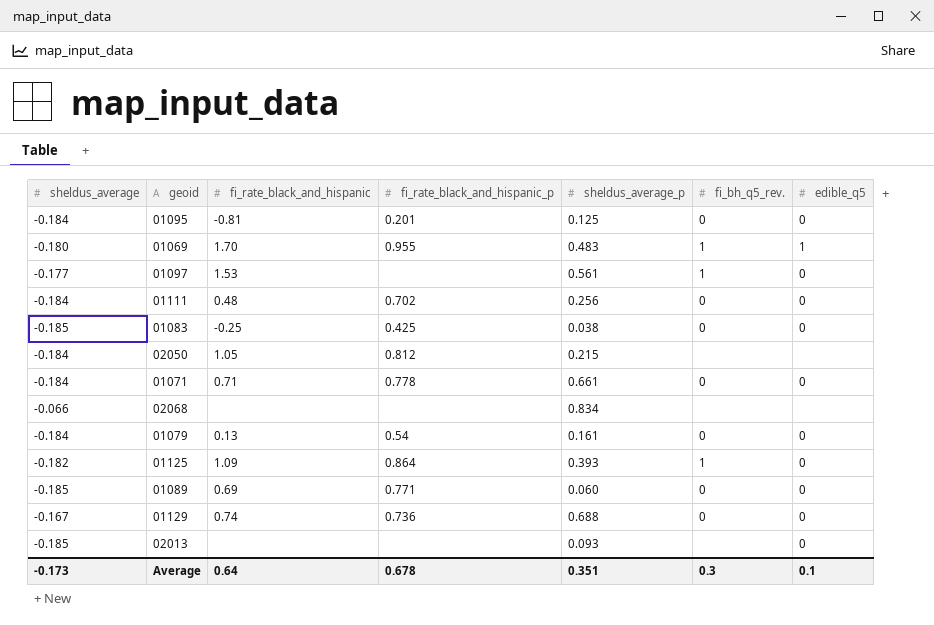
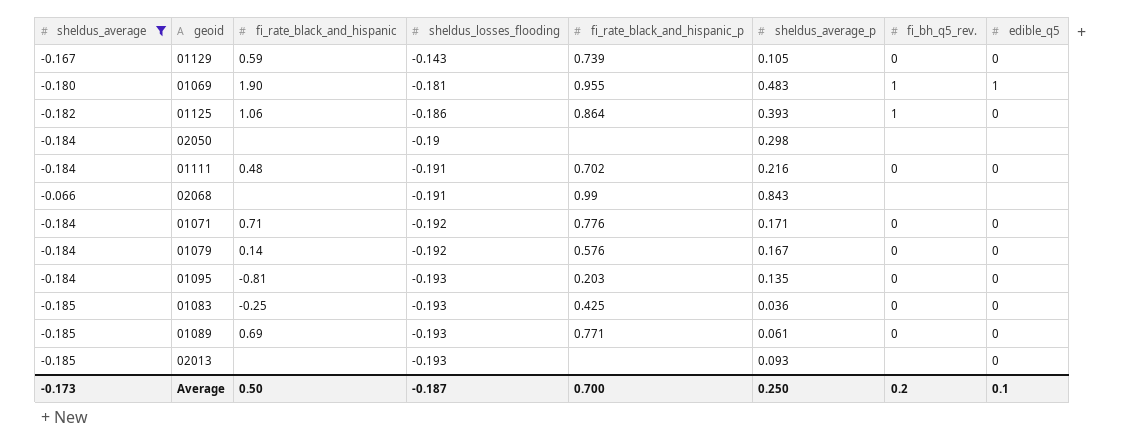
filter: none -> sheldus_average != -0.177
row order: none -> sheldus_losses_flooding descending
column sheldus_losses_flooding | position: none -> 4
01129 | fi_rate_black_and_hispanic: 0.74 -> 0.59
01129 | fi_rate_black_and_hispanic_p: 0.736 -> 0.739
01129 | sheldus_average_p: 0.688 -> 0.105
01069 | fi_rate_black_and_hispanic: 1.70 -> 1.90
01125 | fi_rate_black_and_hispanic: 1.09 -> 1.06
02050 | fi_rate_black_and_hispanic: 1.05 -> none
02050 | fi_rate_black_and_hispanic_p: 0.812 -> none
02050 | sheldus_average_p: 0.215 -> 0.298
01111 | sheldus_average_p: 0.256 -> 0.216
02068 | fi_rate_black_and_hispanic_p: none -> 0.99
02068 | sheldus_average_p: 0.834 -> 0.843
01071 | fi_rate_black_and_hispanic_p: 0.778 -> 0.776
01071 | sheldus_average_p: 0.661 -> 0.171
01079 | fi_rate_black_and_hispanic: 0.13 -> 0.14
01079 | fi_rate_black_and_hispanic_p: 0.54 -> 0.576
01079 | sheldus_average_p: 0.161 -> 0.167
01095 | fi_rate_black_and_hispanic_p: 0.201 -> 0.203
01095 | sheldus_average_p: 0.125 -> 0.135
01083 | sheldus_average_p: 0.038 -> 0.036
01089 | sheldus_average_p: 0.060 -> 0.061
Average | fi_rate_black_and_hispanic: 0.64 -> 0.50
Average | fi_rate_black_and_hispanic_p: 0.678 -> 0.700
Average | sheldus_average_p: 0.351 -> 0.250
Average | fi_bh_q5_rev.: 0.3 -> 0.2

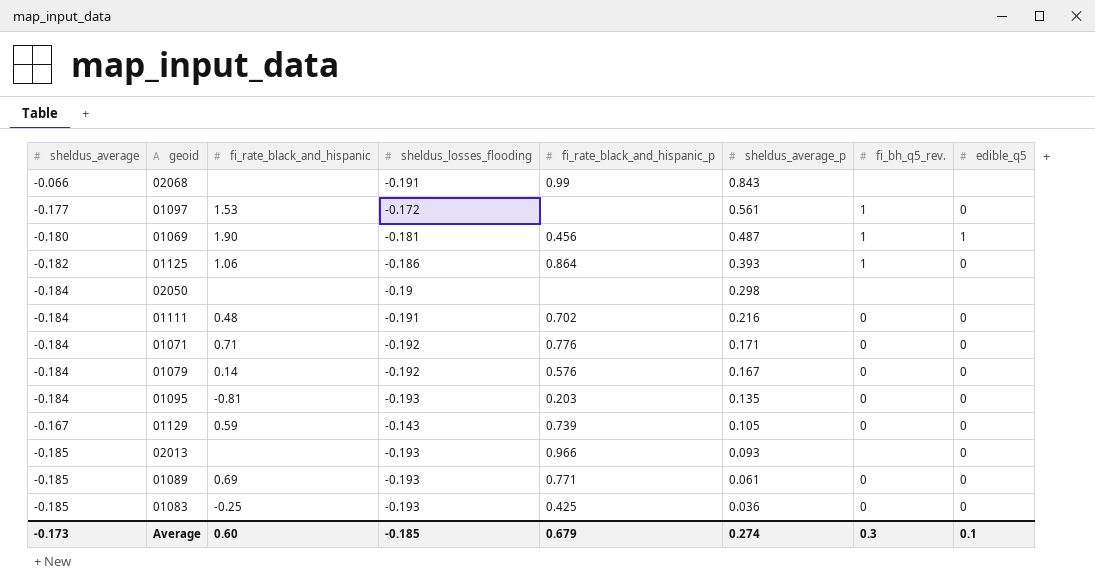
filter: sheldus_average != -0.177 -> none
row order: sheldus_losses_flooding descending -> sheldus_average_p descending
01069 | fi_rate_black_and_hispanic_p: 0.955 -> 0.456
01069 | sheldus_average_p: 0.483 -> 0.487
02013 | fi_rate_black_and_hispanic_p: none -> 0.966
Average | fi_rate_black_and_hispanic: 0.50 -> 0.60
Average | sheldus_losses_flooding: -0.187 -> -0.185
Average | fi_rate_black_and_hispanic_p: 0.700 -> 0.679
Average | sheldus_average_p: 0.250 -> 0.274
Average | fi_bh_q5_rev.: 0.2 -> 0.3

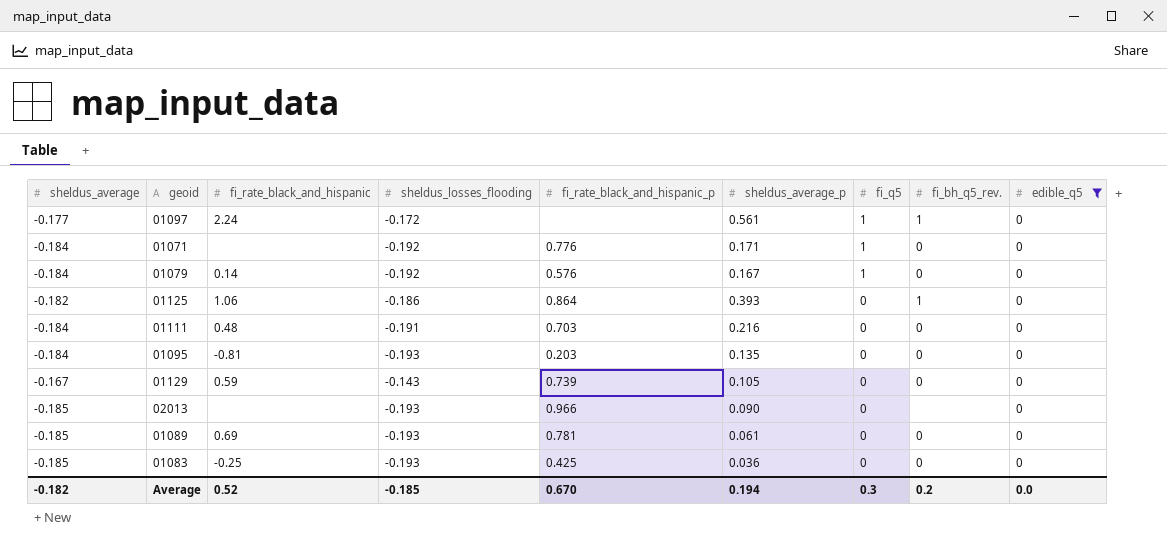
filter: none -> edible_q5 = 0
row order: sheldus_average_p descending -> fi_q5 descending
column fi_q5 | position: none -> 7
01097 | fi_rate_black_and_hispanic: 1.53 -> 2.24
01071 | fi_rate_black_and_hispanic: 0.71 -> none
01111 | fi_rate_black_and_hispanic_p: 0.702 -> 0.703
02013 | sheldus_average_p: 0.093 -> 0.090
01089 | fi_rate_black_and_hispanic_p: 0.771 -> 0.781
Average | sheldus_average: -0.173 -> -0.182
Average | fi_rate_black_and_hispanic: 0.60 -> 0.52
Average | fi_rate_black_and_hispanic_p: 0.679 -> 0.670
Average | sheldus_average_p: 0.274 -> 0.194
Average | fi_bh_q5_rev.: 0.3 -> 0.2
Average | edible_q5: 0.1 -> 0.0

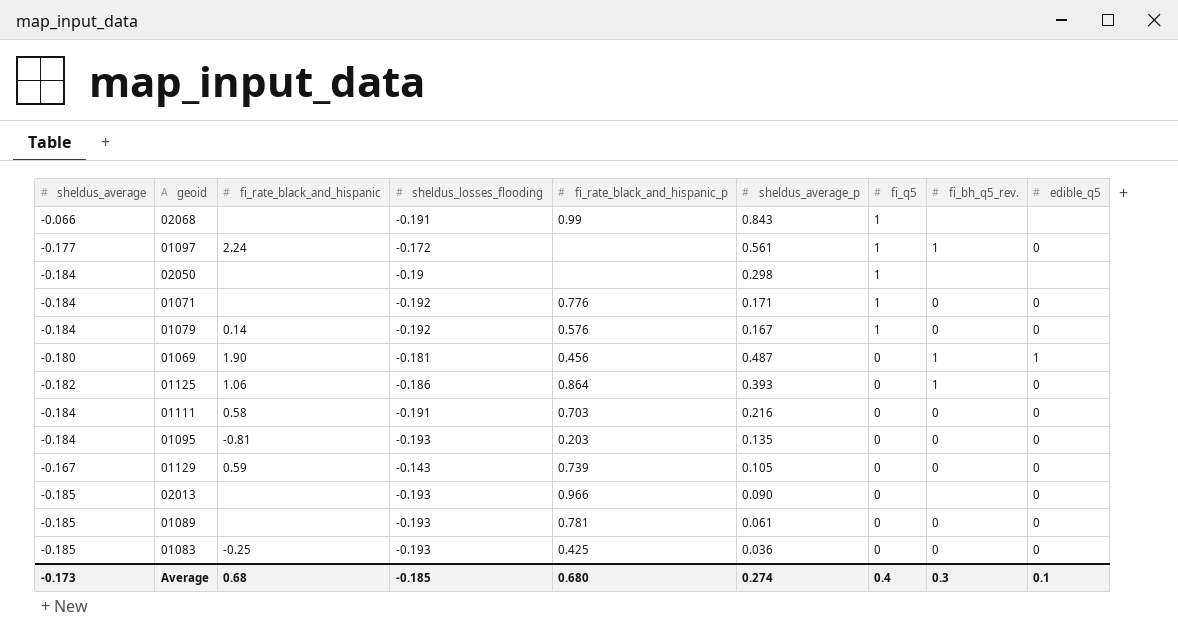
filter: edible_q5 = 0 -> none
01111 | fi_rate_black_and_hispanic: 0.48 -> 0.58
01089 | fi_rate_black_and_hispanic: 0.69 -> none
Average | sheldus_average: -0.182 -> -0.173
Average | fi_rate_black_and_hispanic: 0.52 -> 0.68
Average | fi_rate_black_and_hispanic_p: 0.670 -> 0.680
Average | sheldus_average_p: 0.194 -> 0.274
Average | fi_q5: 0.3 -> 0.4
Average | fi_bh_q5_rev.: 0.2 -> 0.3
Average | edible_q5: 0.0 -> 0.1

